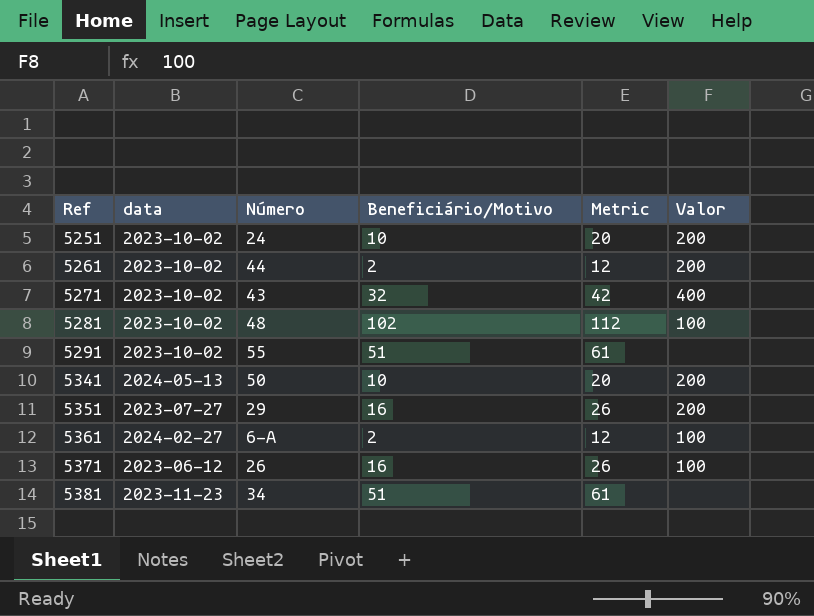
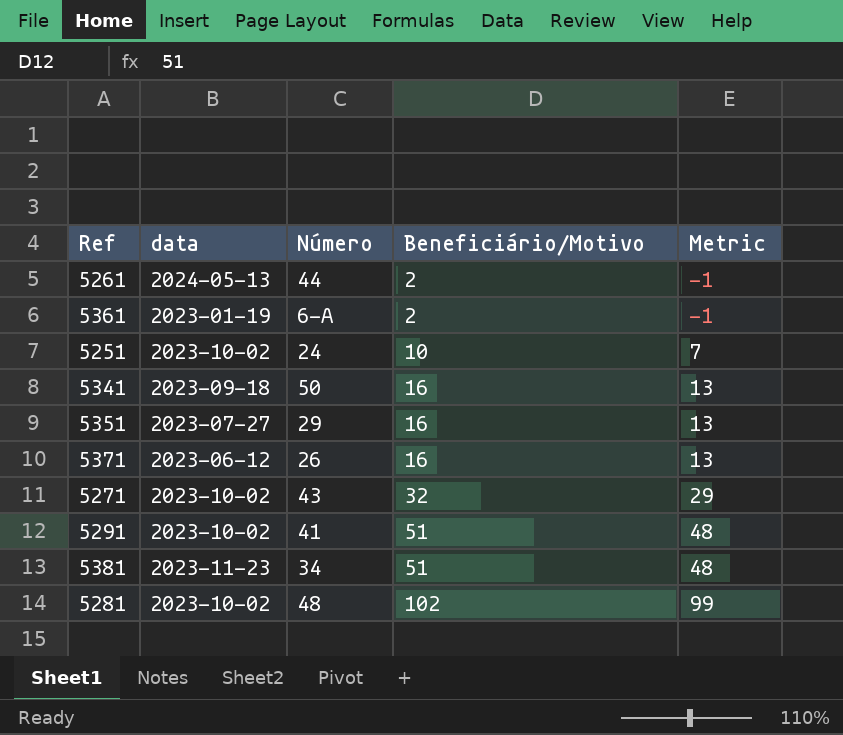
row order: Ref ascending -> Beneficiário/Motivo ascending
column Valor | position: 6 -> none
column Metric | formula: [Beneficiário/Motivo] + 10 -> [Beneficiário/Motivo] - 3
5261 | data: 2023-10-02 -> 2024-05-13
5361 | data: 2024-02-27 -> 2023-01-19
5341 | data: 2024-05-13 -> 2023-09-18
5341 | Beneficiário/Motivo: 10 -> 16
5291 | Número: 55 -> 41

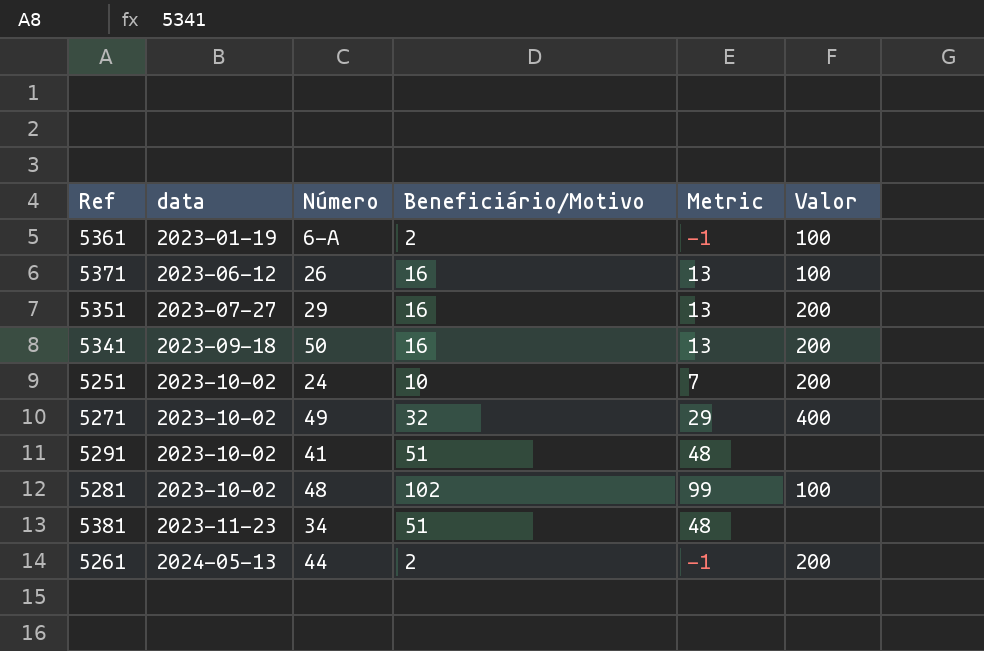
row order: Beneficiário/Motivo ascending -> data ascending
column Valor | position: none -> 6
5271 | Número: 43 -> 49

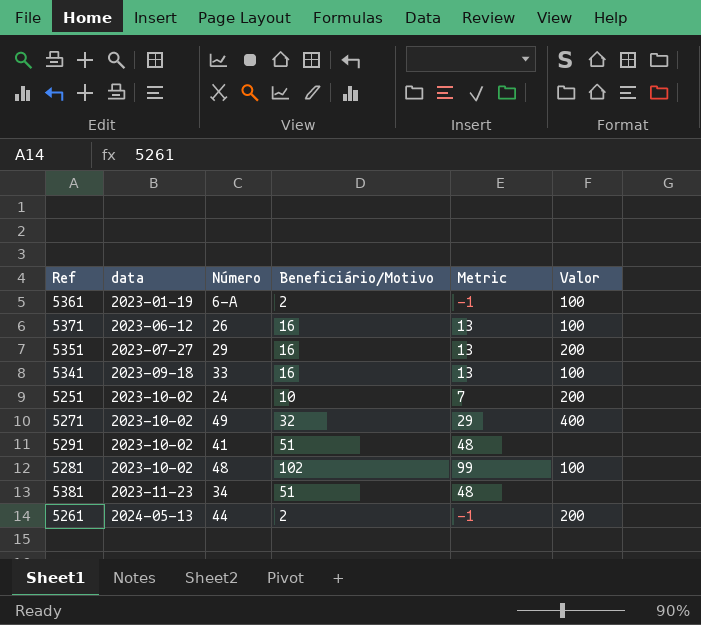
5341 | Número: 50 -> 33
5341 | Valor: 200 -> 100

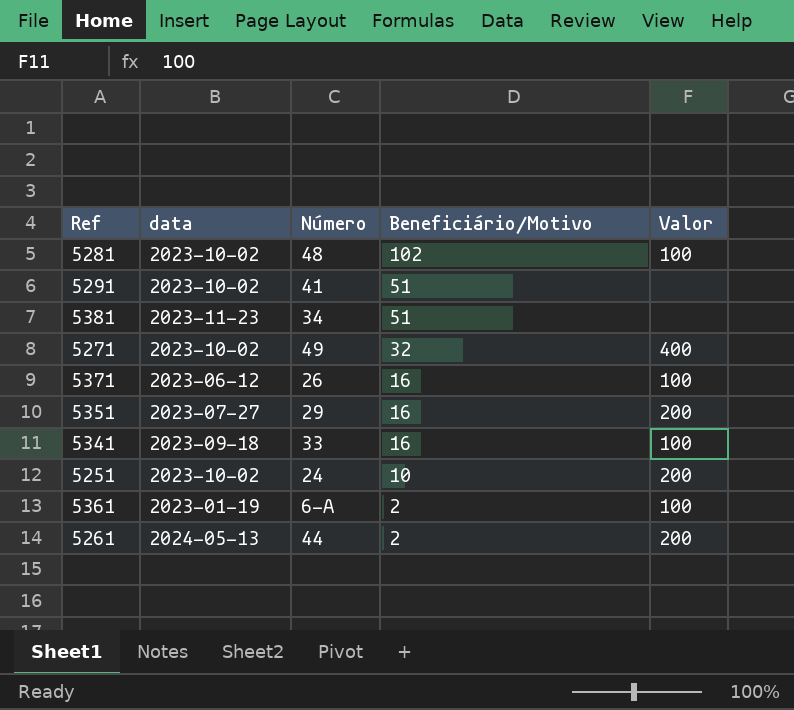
row order: data ascending -> Beneficiário/Motivo descending
column Metric | formula: [Beneficiário/Motivo] - 3 -> none

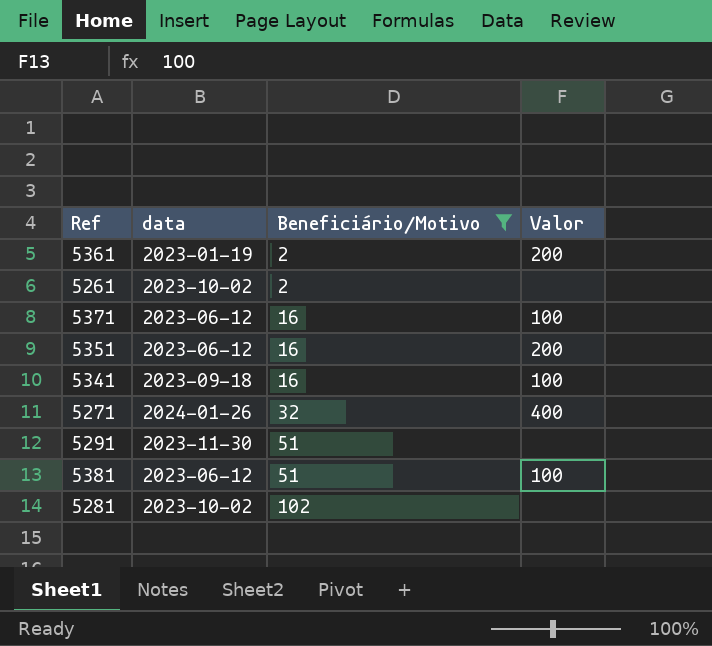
filter: none -> Beneficiário/Motivo != 10
row order: Beneficiário/Motivo descending -> Beneficiário/Motivo ascending
column Número | position: 3 -> none
5361 | Valor: 100 -> 200
5261 | data: 2024-05-13 -> 2023-10-02
5261 | Valor: 200 -> none
5351 | data: 2023-07-27 -> 2023-06-12
5271 | data: 2023-10-02 -> 2024-01-26
5291 | data: 2023-10-02 -> 2023-11-30
5381 | data: 2023-11-23 -> 2023-06-12
5381 | Valor: none -> 100
5281 | Valor: 100 -> none

